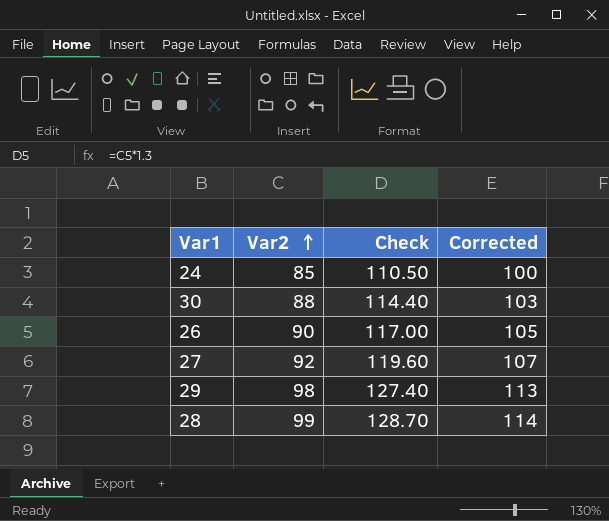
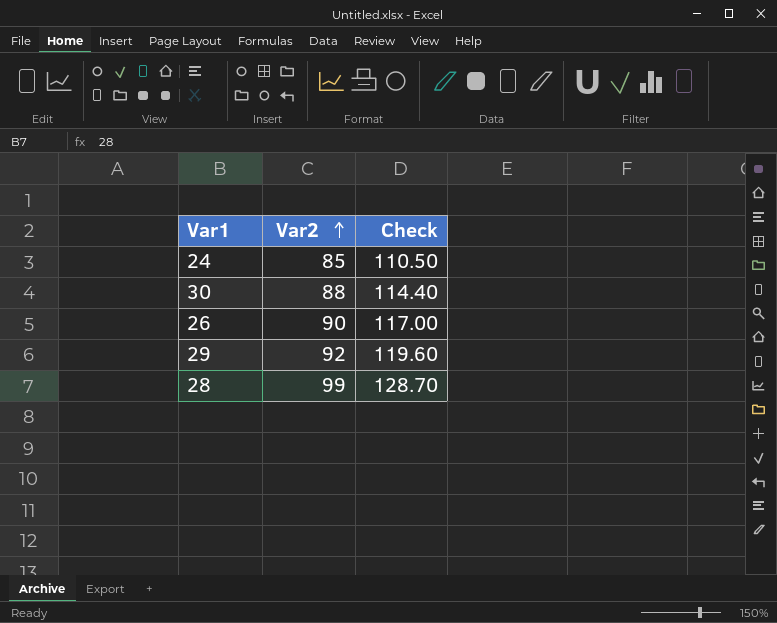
column Corrected | formula: [Var2] + 15 -> none
row 27: 92 | 119.60 | 107 -> none
29 | Var2: 98 -> 92
29 | Check: 127.40 -> 119.60

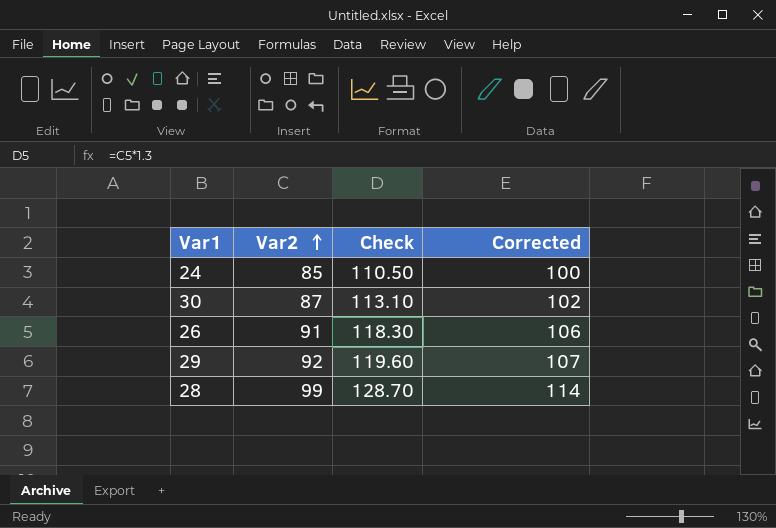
column Corrected | formula: none -> [Var2] + 15
30 | Var2: 88 -> 87
30 | Check: 114.40 -> 113.10
26 | Var2: 90 -> 91
26 | Check: 117.00 -> 118.30

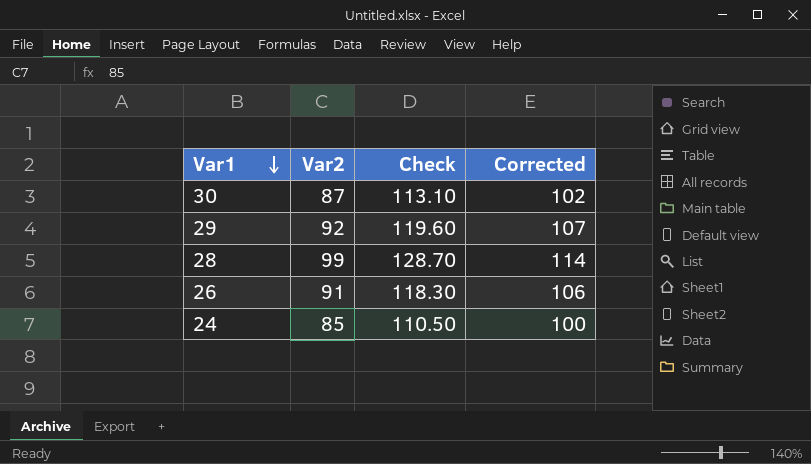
row order: Var2 ascending -> Var1 descending

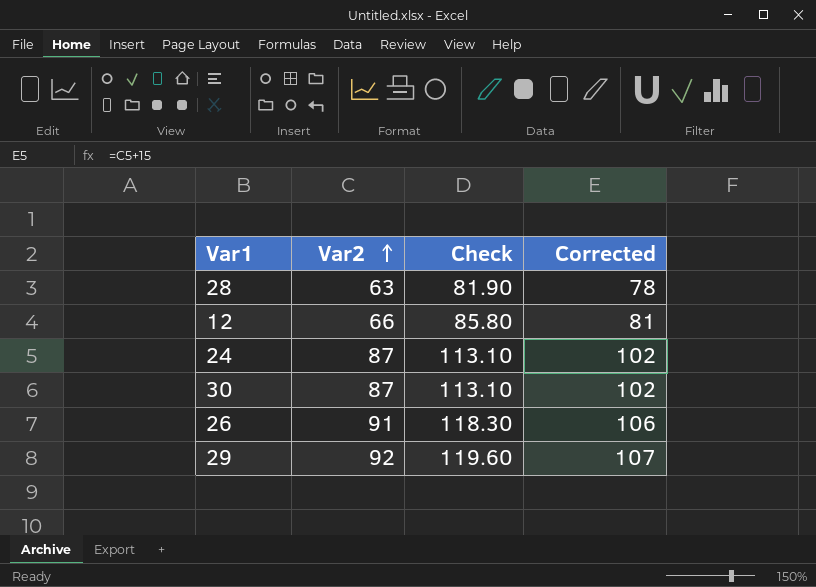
row order: Var1 descending -> Var2 ascending
28 | Var2: 99 -> 63
28 | Check: 128.70 -> 81.90
28 | Corrected: 114 -> 78
row 12: none -> 66 | 85.80 | 81
24 | Var2: 85 -> 87
24 | Check: 110.50 -> 113.10
24 | Corrected: 100 -> 102

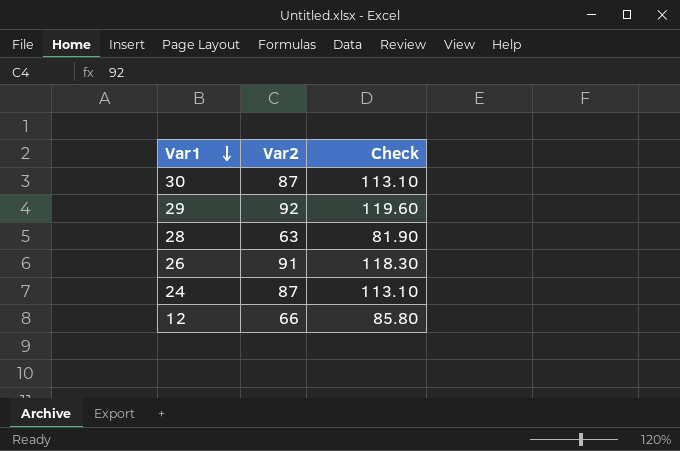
row order: Var2 ascending -> Var1 descending
column Corrected | formula: [Var2] + 15 -> none

